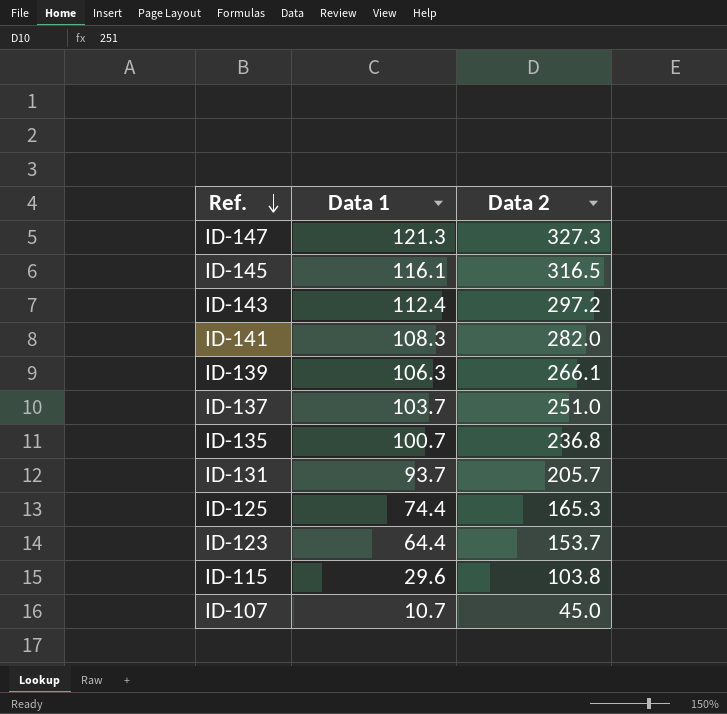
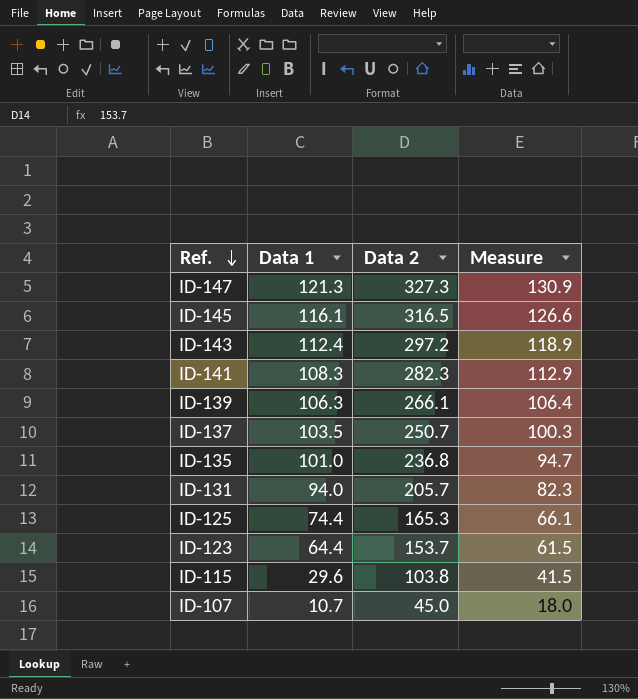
column Measure | formula: none -> [Data 2] * 0.4
ID-141 | Data 2: 282.0 -> 282.3
ID-137 | Data 1: 103.7 -> 103.5
ID-137 | Data 2: 251.0 -> 250.7
ID-135 | Data 1: 100.7 -> 101.0
ID-131 | Data 1: 93.7 -> 94.0

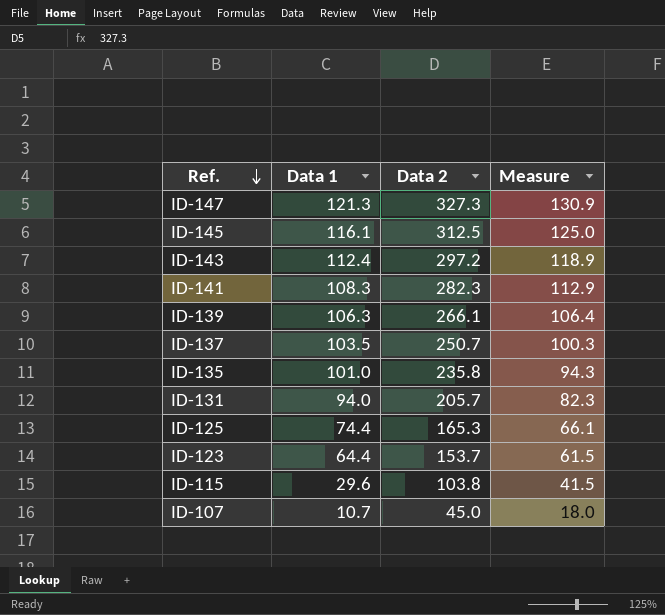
ID-145 | Data 2: 316.5 -> 312.5
ID-145 | Measure: 126.6 -> 125.0
ID-135 | Data 2: 236.8 -> 235.8
ID-135 | Measure: 94.7 -> 94.3

